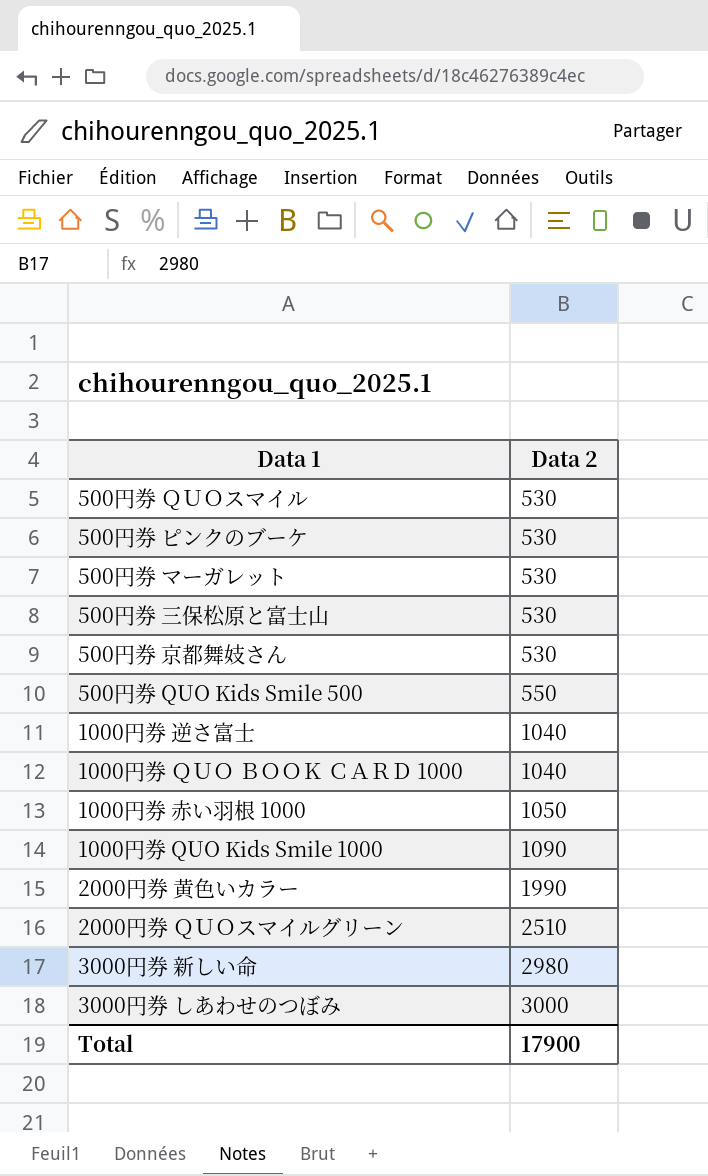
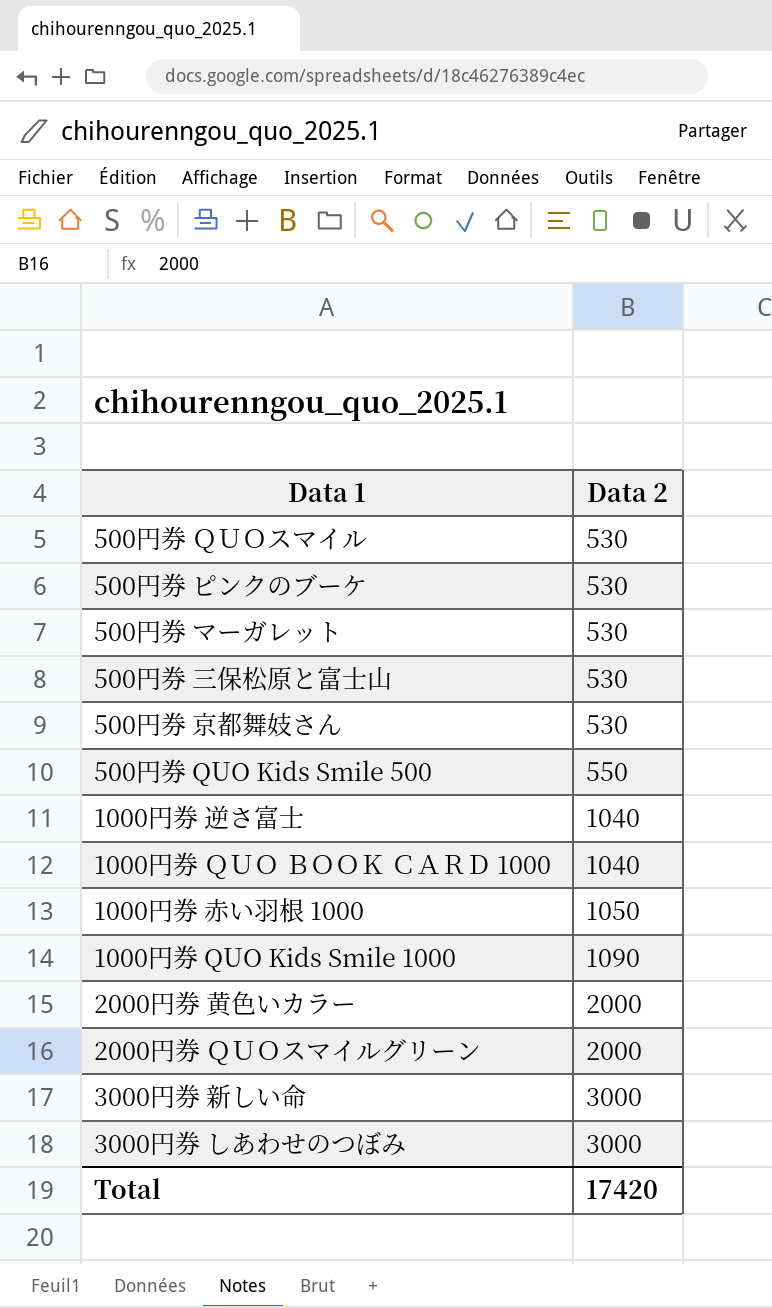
2000円券 黄色いカラー | Data 2: 1990 -> 2000
2000円券 ＱＵＯスマイルグリーン | Data 2: 2510 -> 2000
3000円券 新しい命 | Data 2: 2980 -> 3000
Total | Data 2: 17900 -> 17420

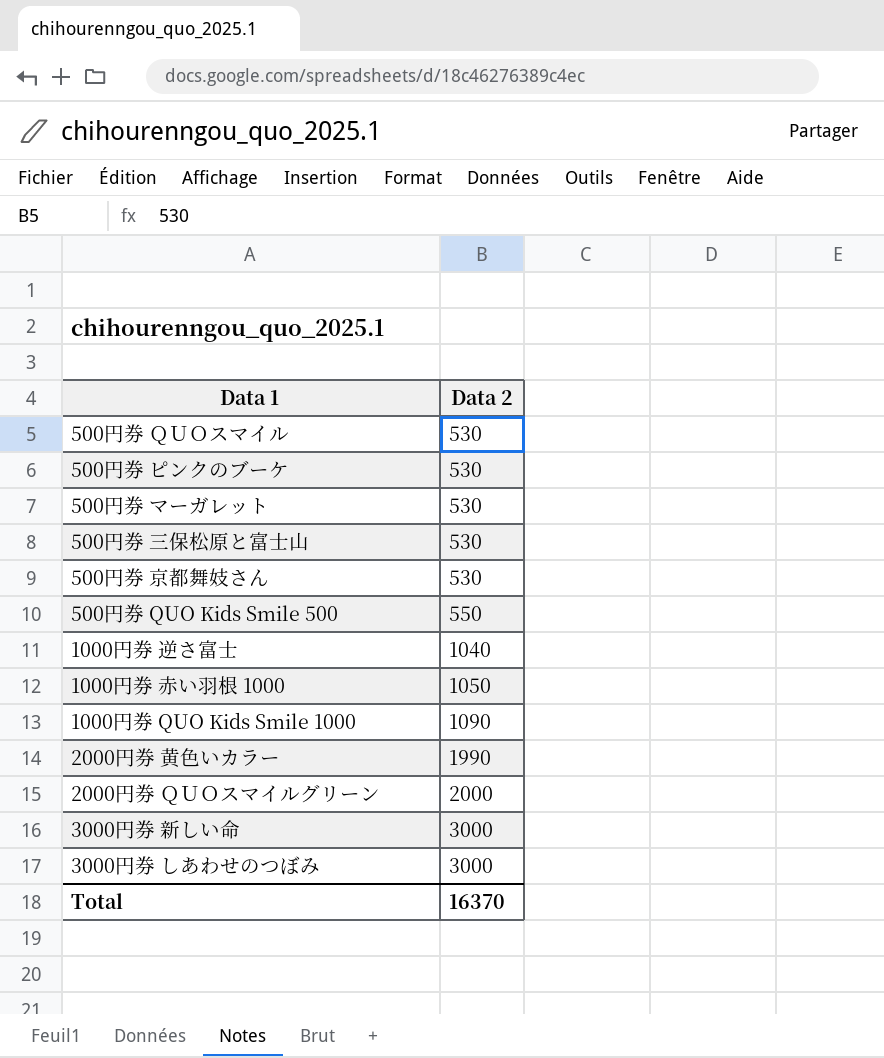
row 1000円券 ＱＵＯ ＢＯＯＫ ＣＡＲＤ 1000: 1040 -> none
2000円券 黄色いカラー | Data 2: 2000 -> 1990
Total | Data 2: 17420 -> 16370

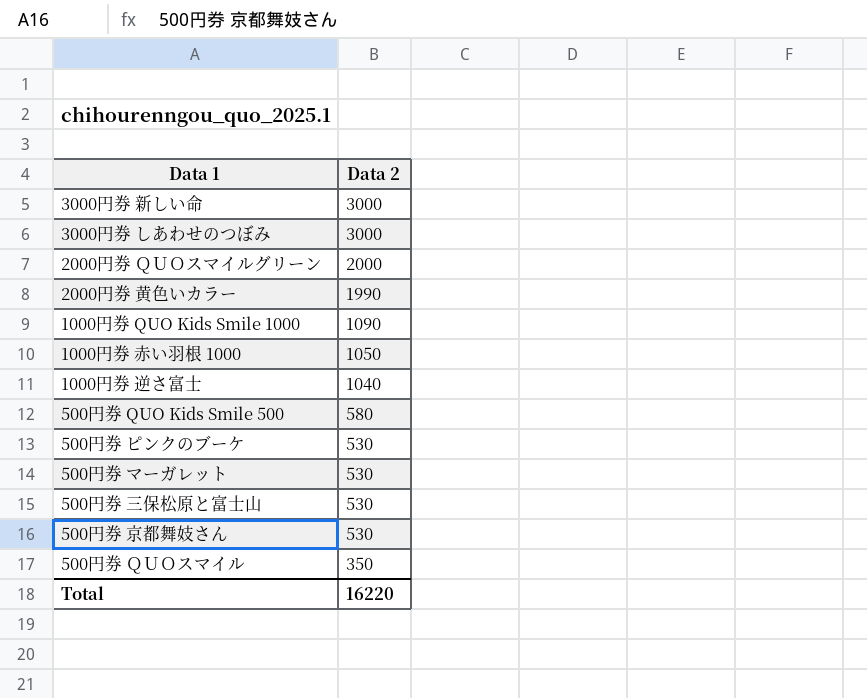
row order: Data 2 ascending -> Data 2 descending
500円券 QUO Kids Smile 500 | Data 2: 550 -> 580
500円券 ＱＵＯスマイル | Data 2: 530 -> 350
Total | Data 2: 16370 -> 16220

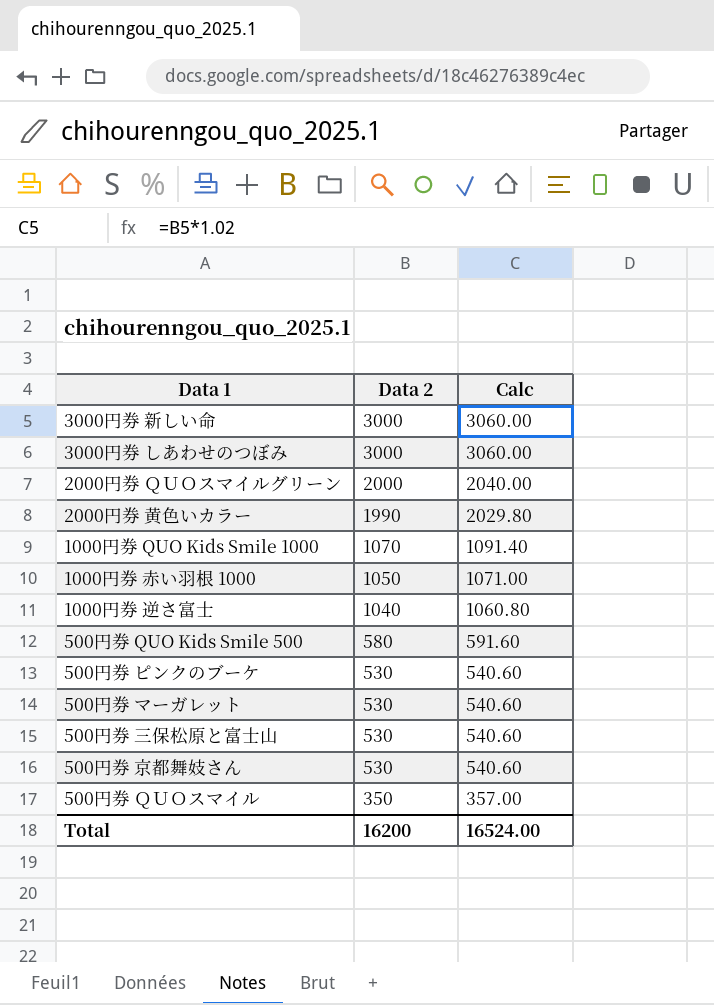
column Calc | formula: none -> [Data 2] * 1.02
1000円券 QUO Kids Smile 1000 | Data 2: 1090 -> 1070
Total | Data 2: 16220 -> 16200

